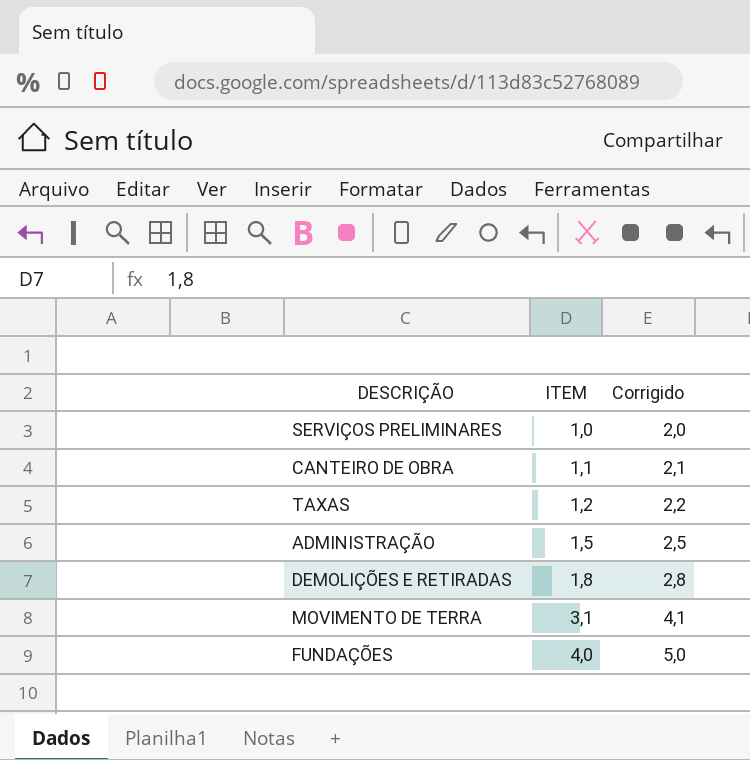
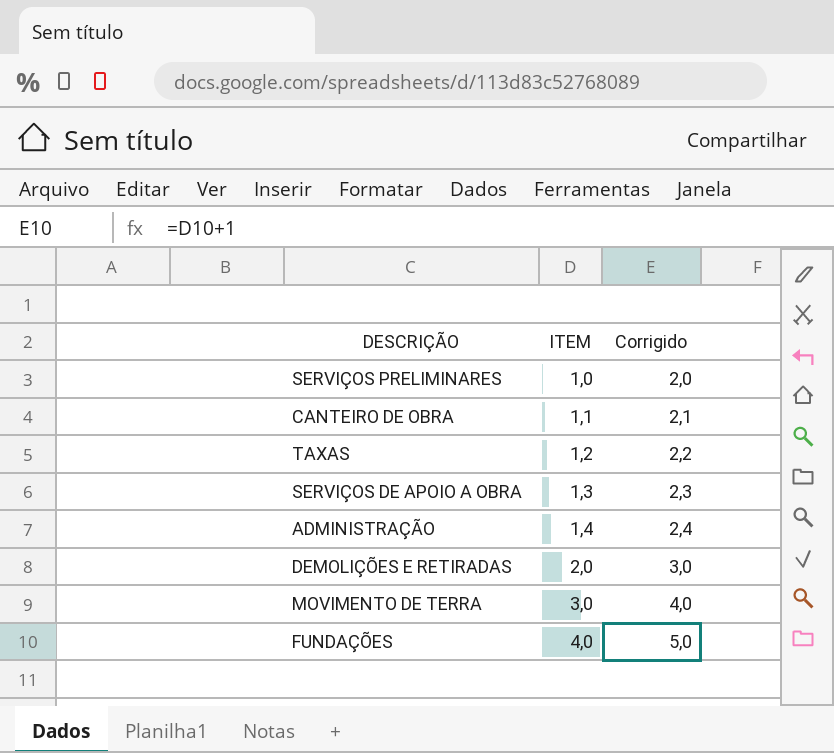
row SERVIÇOS DE APOIO A OBRA: none -> 1,3 | 2,3
ADMINISTRAÇÃO | ITEM: 1,5 -> 1,4
ADMINISTRAÇÃO | Corrigido: 2,5 -> 2,4
DEMOLIÇÕES E RETIRADAS | ITEM: 1,8 -> 2,0
DEMOLIÇÕES E RETIRADAS | Corrigido: 2,8 -> 3,0
MOVIMENTO DE TERRA | ITEM: 3,1 -> 3,0
MOVIMENTO DE TERRA | Corrigido: 4,1 -> 4,0

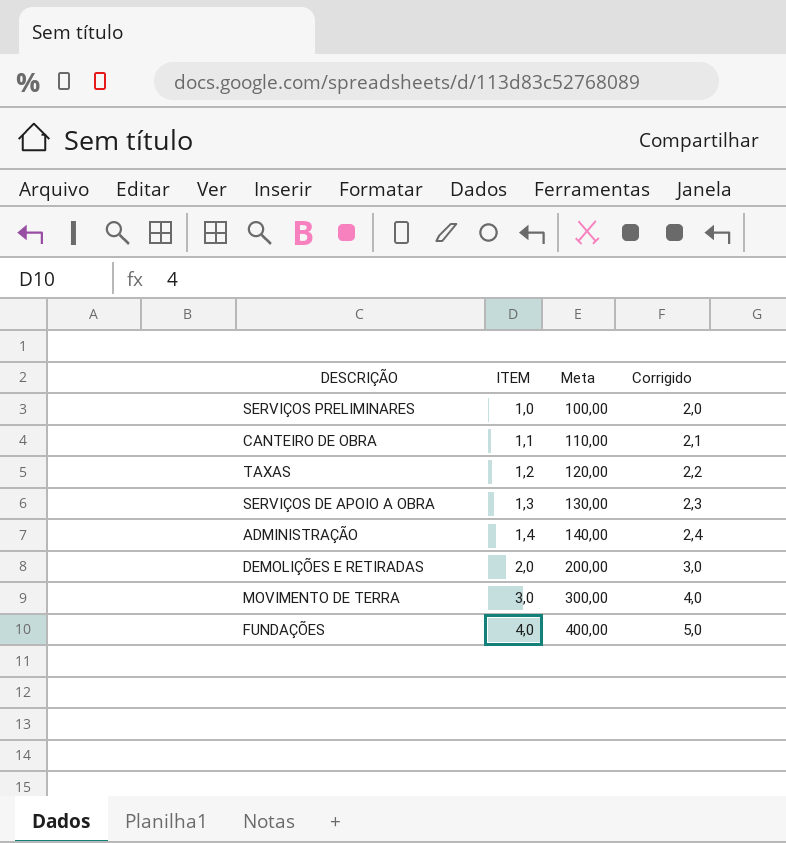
column Meta | formula: none -> [ITEM] * 100

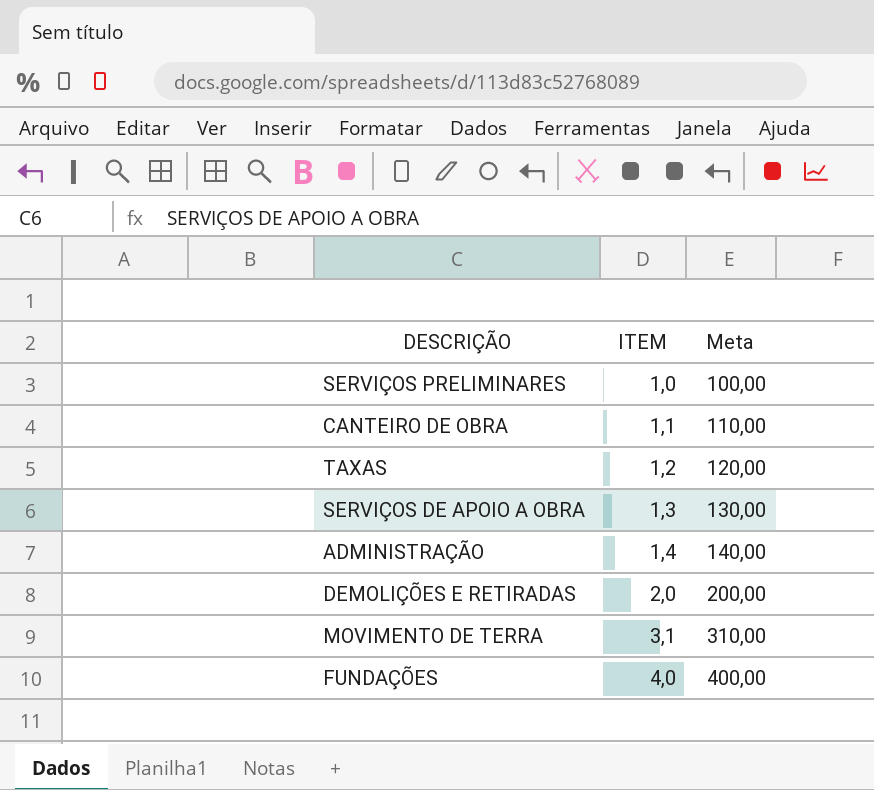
column Corrigido | formula: [ITEM] + 1 -> none
MOVIMENTO DE TERRA | ITEM: 3,0 -> 3,1
MOVIMENTO DE TERRA | Meta: 300,00 -> 310,00

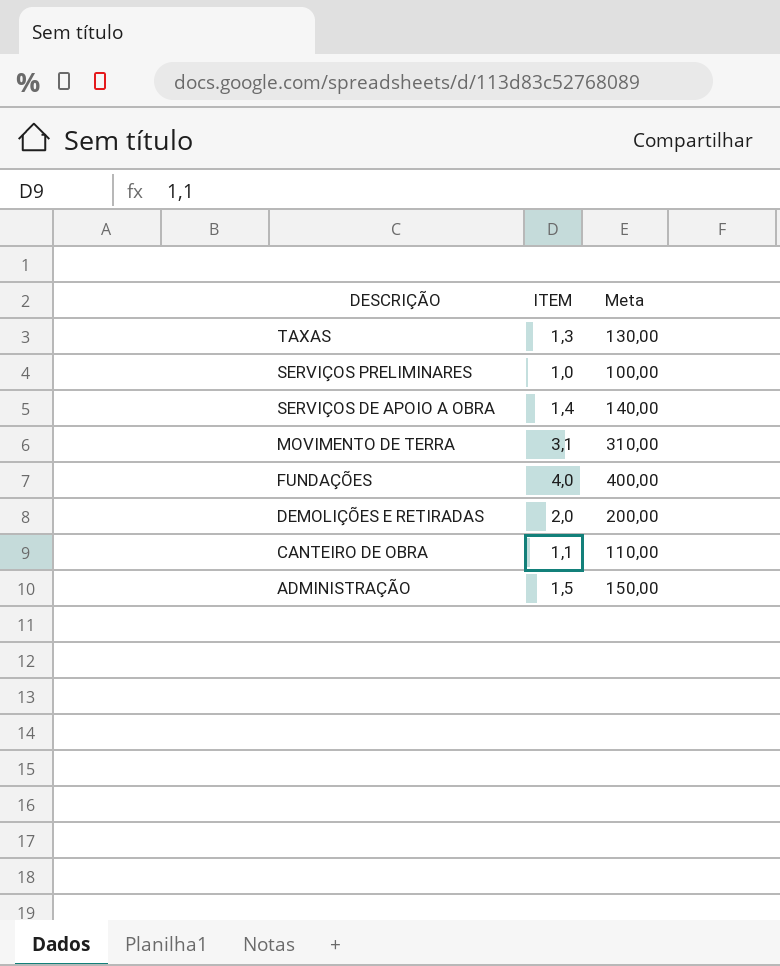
row order: ITEM ascending -> DESCRIÇÃO descending
TAXAS | ITEM: 1,2 -> 1,3
TAXAS | Meta: 120,00 -> 130,00
SERVIÇOS DE APOIO A OBRA | ITEM: 1,3 -> 1,4
SERVIÇOS DE APOIO A OBRA | Meta: 130,00 -> 140,00
ADMINISTRAÇÃO | ITEM: 1,4 -> 1,5
ADMINISTRAÇÃO | Meta: 140,00 -> 150,00

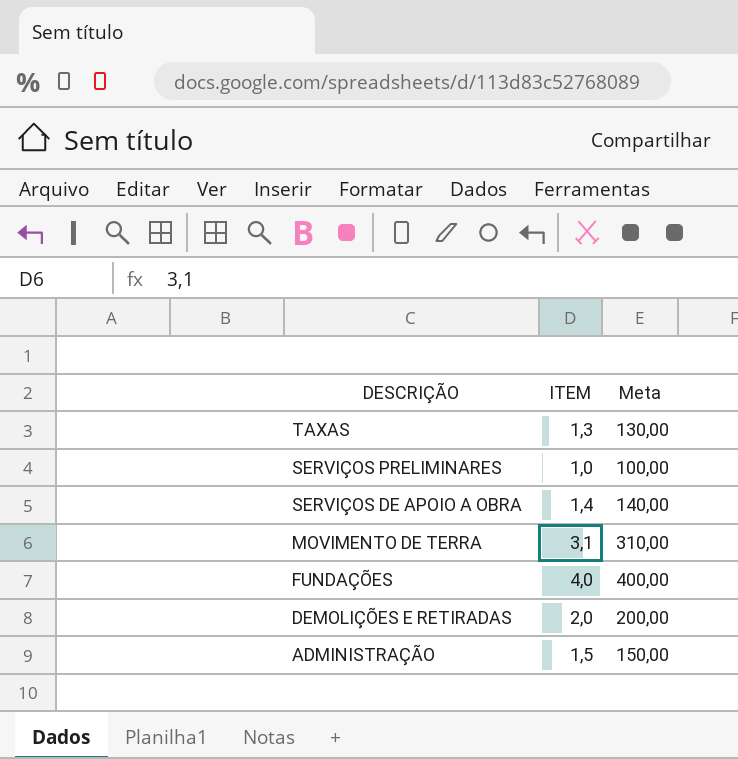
row CANTEIRO DE OBRA: 1,1 | 110,00 -> none

